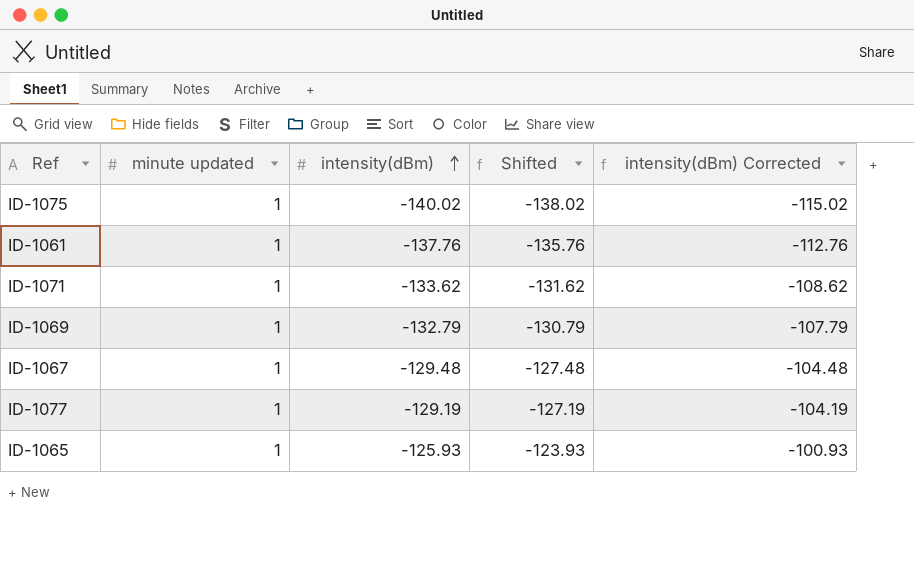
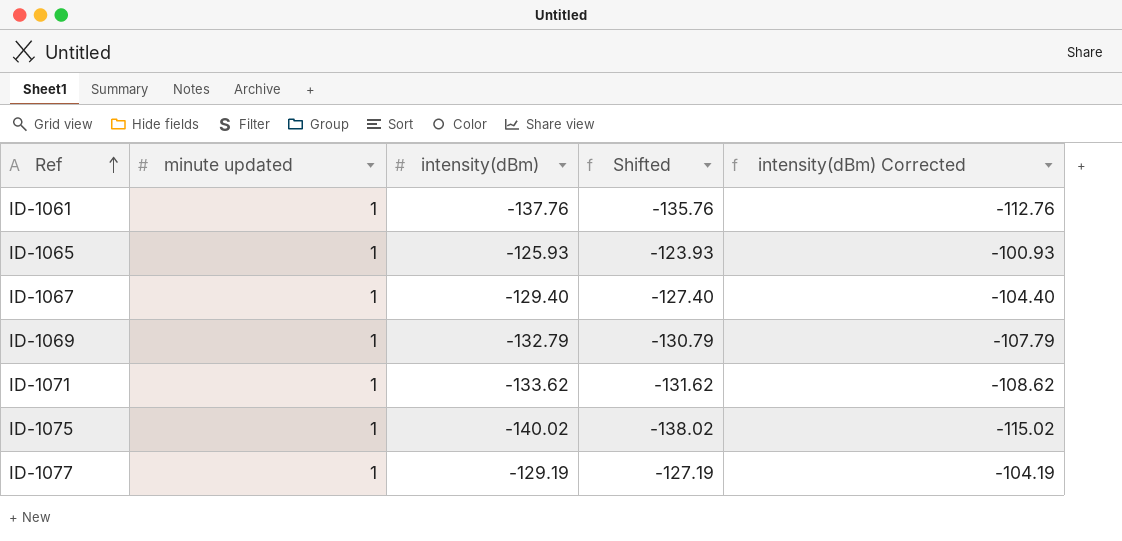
row order: intensity(dBm) ascending -> Ref ascending
ID-1067 | intensity(dBm): -129.48 -> -129.40
ID-1067 | Shifted: -127.48 -> -127.40
ID-1067 | intensity(dBm) Corrected: -104.48 -> -104.40

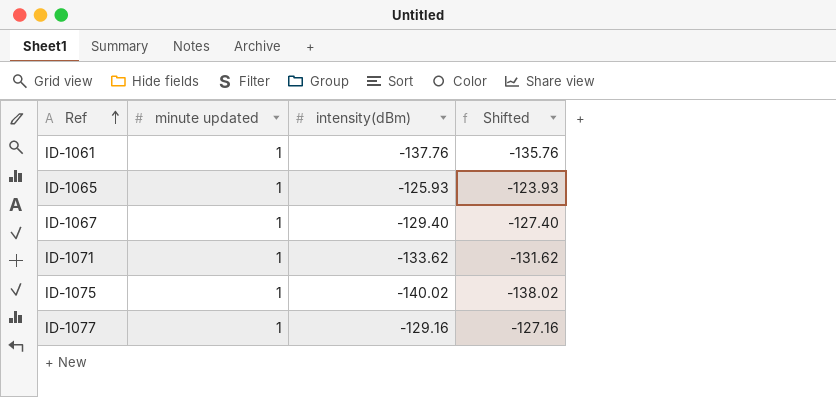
column intensity(dBm) Corrected | formula: [intensity(dBm)] + 25 -> none
row ID-1069: 1 | -132.79 | -130.79 | -107.79 -> none
ID-1077 | intensity(dBm): -129.19 -> -129.16
ID-1077 | Shifted: -127.19 -> -127.16

